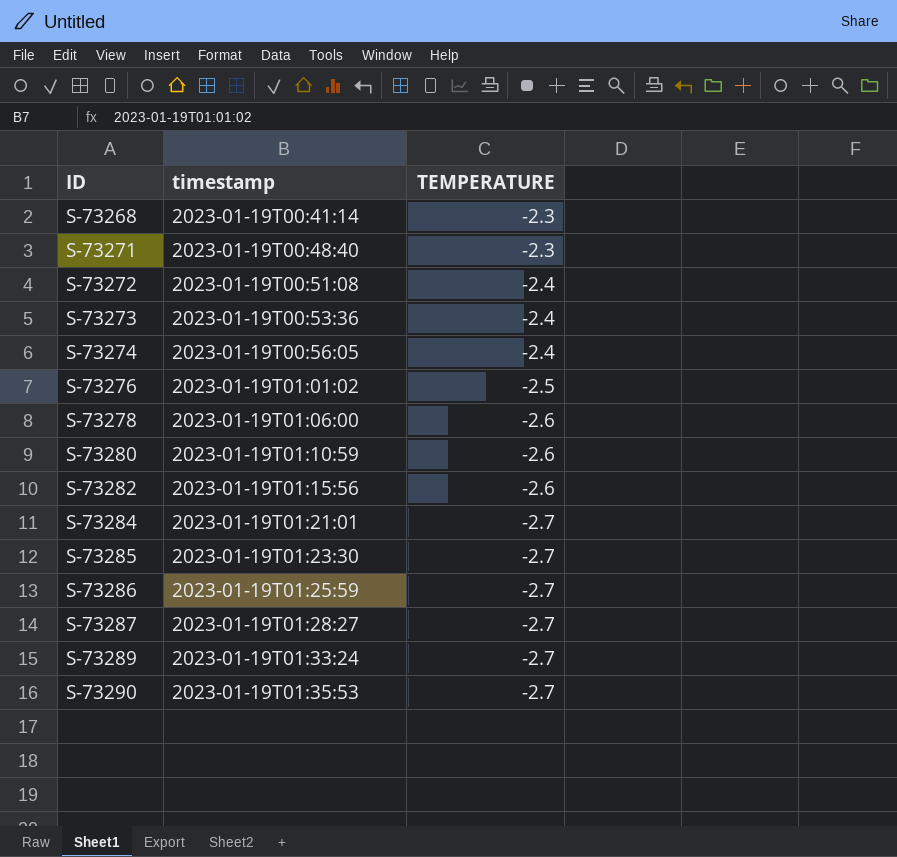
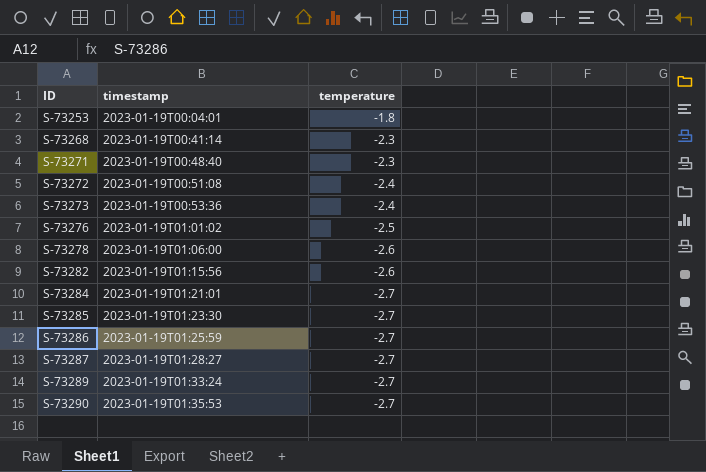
column name: TEMPERATURE -> temperature
row S-73274: 2023-01-19T00:56:05 | -2.4 -> none
row S-73280: 2023-01-19T01:10:59 | -2.6 -> none
row S-73253: none -> 2023-01-19T00:04:01 | -1.8

